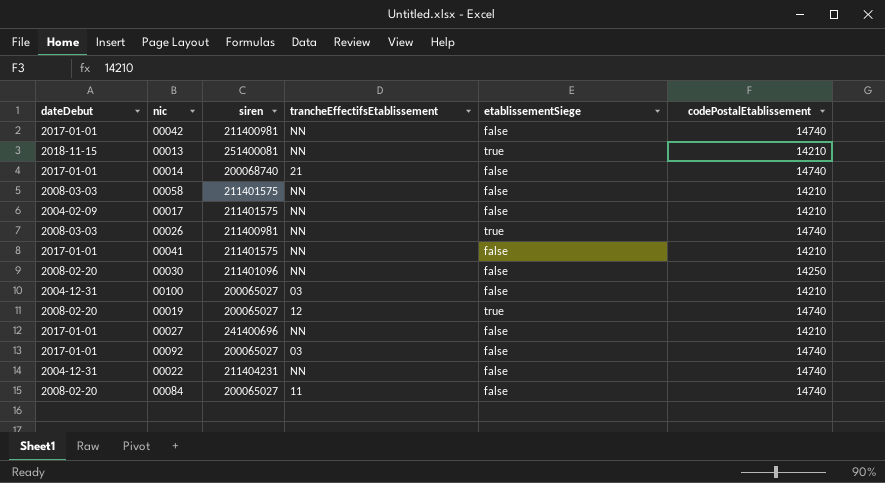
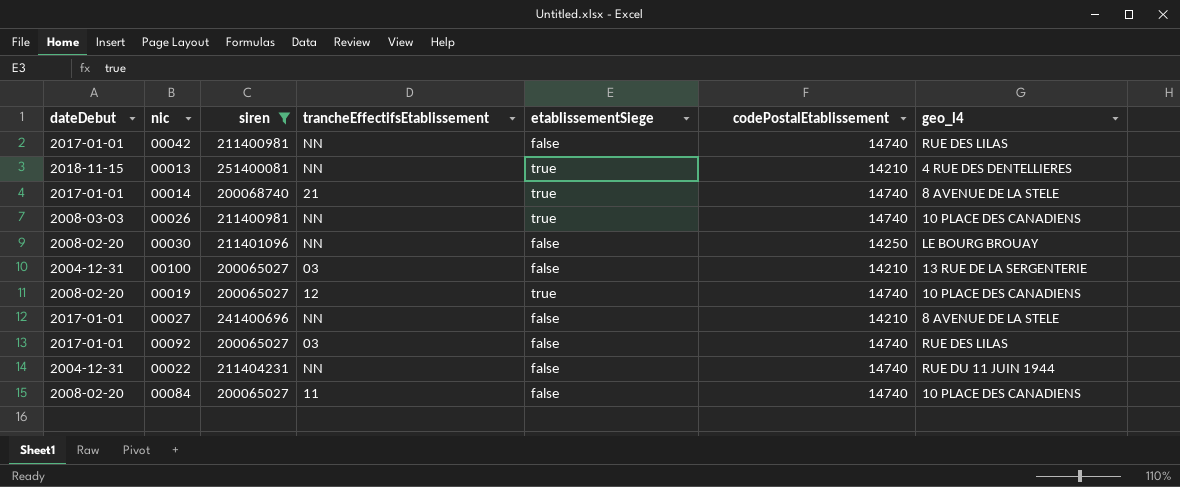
filter: none -> siren != 211401575
column geo_l4 | position: none -> 7
00014 | etablissementSiege: false -> true

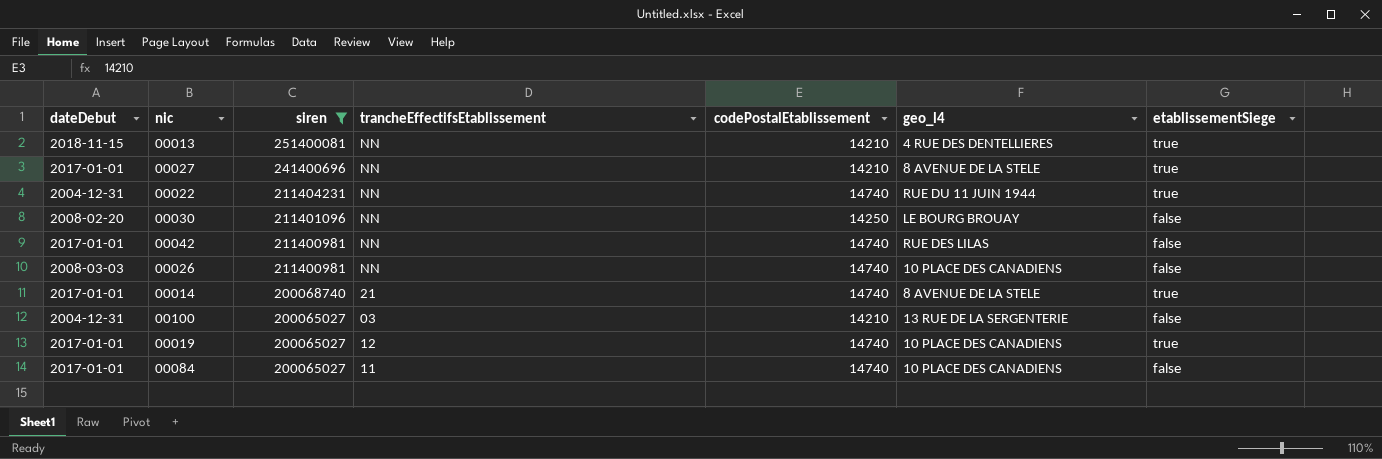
row order: none -> siren descending
column etablissementSiege | position: 5 -> 7
row 00092: 2017-01-01 | 200065027 | 03 | false | 14740 | RUE DES LILAS -> none
00027 | etablissementSiege: false -> true
00022 | etablissementSiege: false -> true
00026 | etablissementSiege: true -> false
00019 | dateDebut: 2008-02-20 -> 2017-01-01
00084 | dateDebut: 2008-02-20 -> 2017-01-01

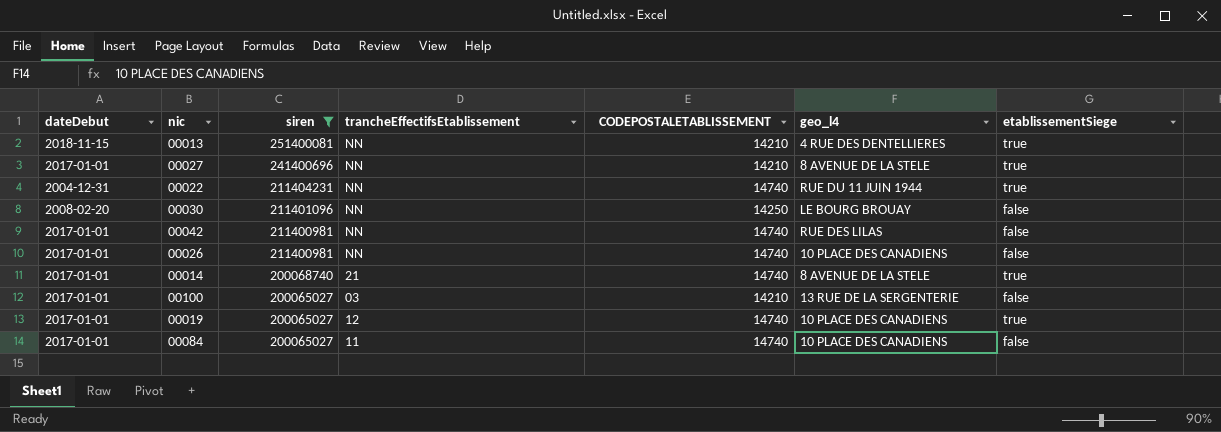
column name: codePostalEtablissement -> CODEPOSTALETABLISSEMENT
00026 | dateDebut: 2008-03-03 -> 2017-01-01
00100 | dateDebut: 2004-12-31 -> 2017-01-01

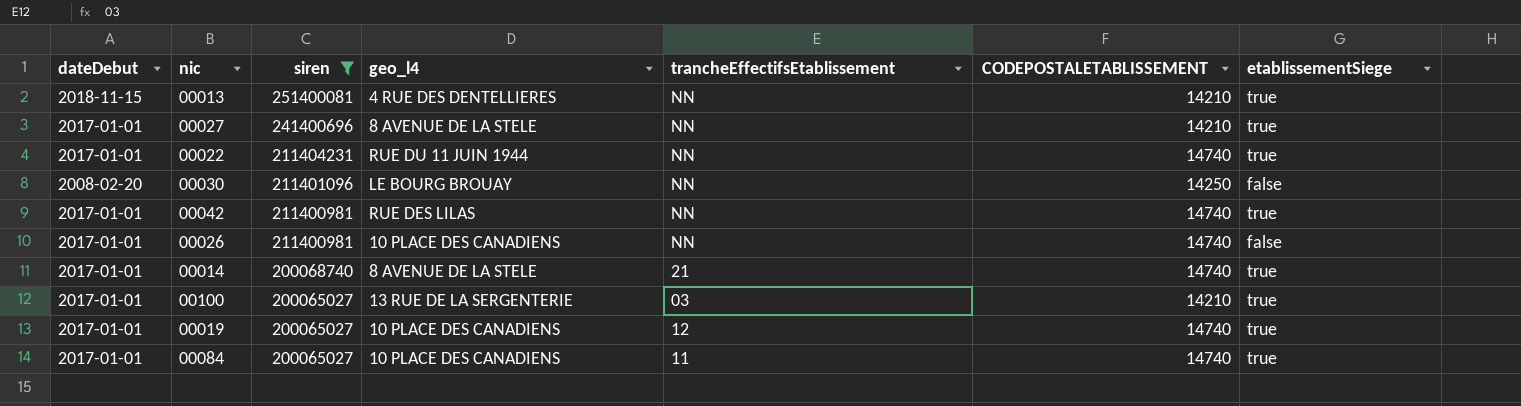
column geo_l4 | position: 6 -> 4
00022 | dateDebut: 2004-12-31 -> 2017-01-01
00042 | etablissementSiege: false -> true
00100 | etablissementSiege: false -> true
00084 | etablissementSiege: false -> true

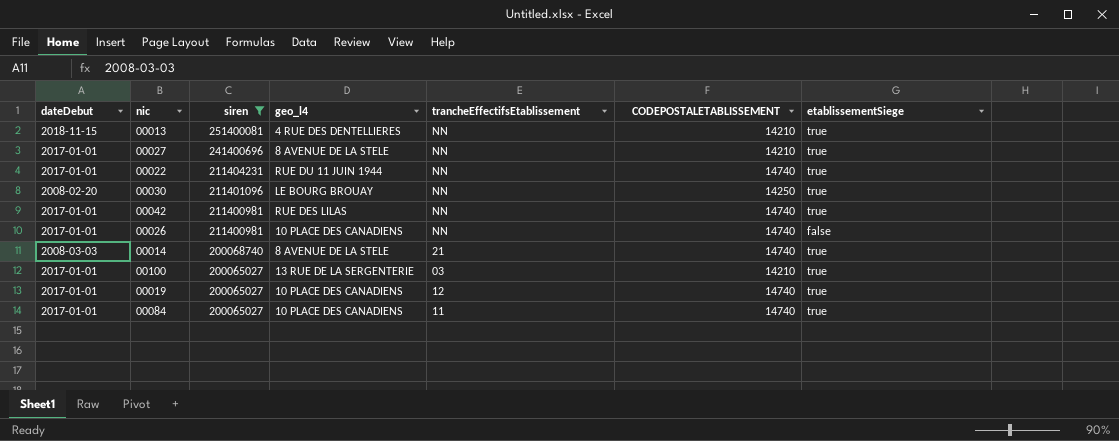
00030 | etablissementSiege: false -> true
00014 | dateDebut: 2017-01-01 -> 2008-03-03

